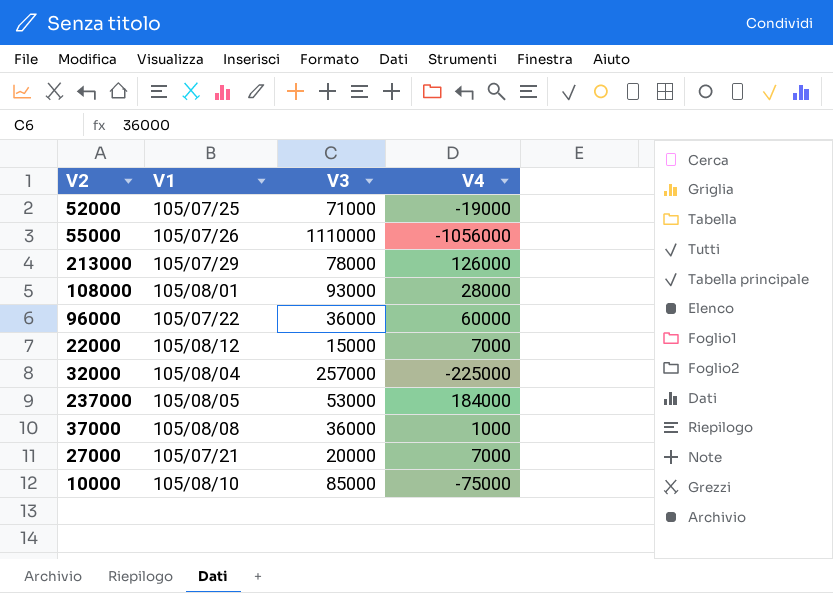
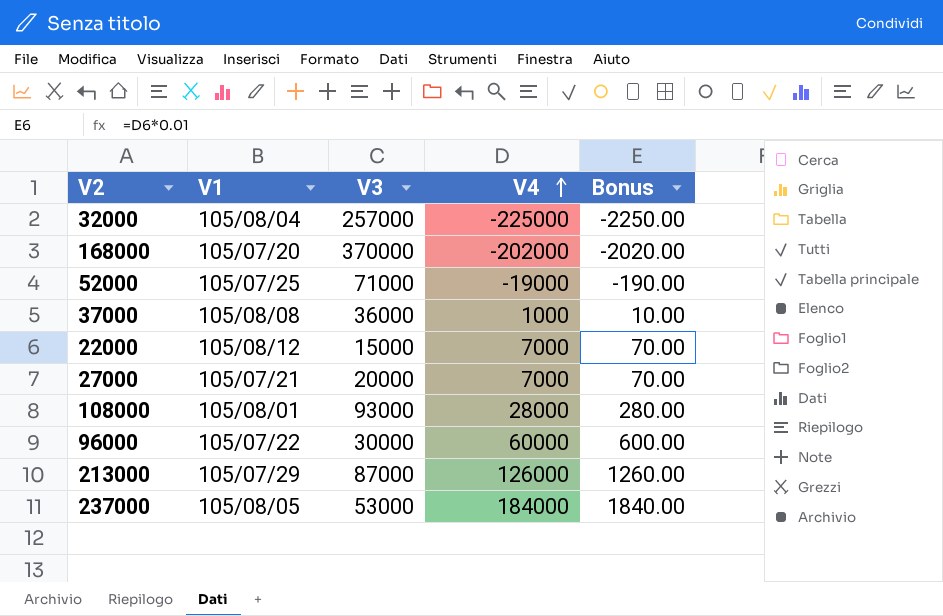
row order: none -> V4 ascending
column Bonus | formula: none -> [V4] * 0.01
row 55000: 105/07/26 | 1110000 | -1056000 -> none
row 10000: 105/08/10 | 85000 | -75000 -> none
row 168000: none -> 105/07/20 | 370000 | -202000 | -2020.00
96000 | V3: 36000 -> 30000
213000 | V3: 78000 -> 87000

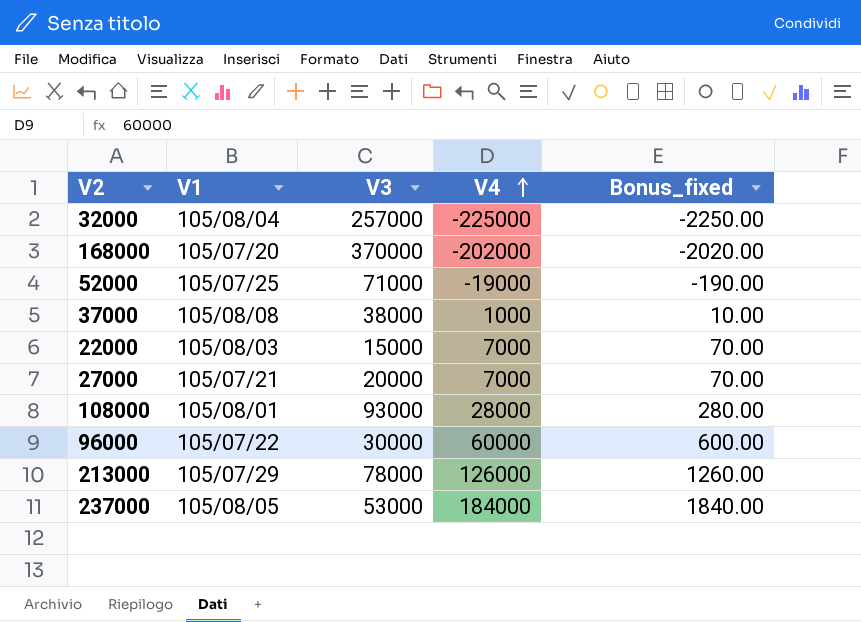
column name: Bonus -> Bonus_fixed
37000 | V3: 36000 -> 38000
22000 | V1: 105/08/12 -> 105/08/03
213000 | V3: 87000 -> 78000

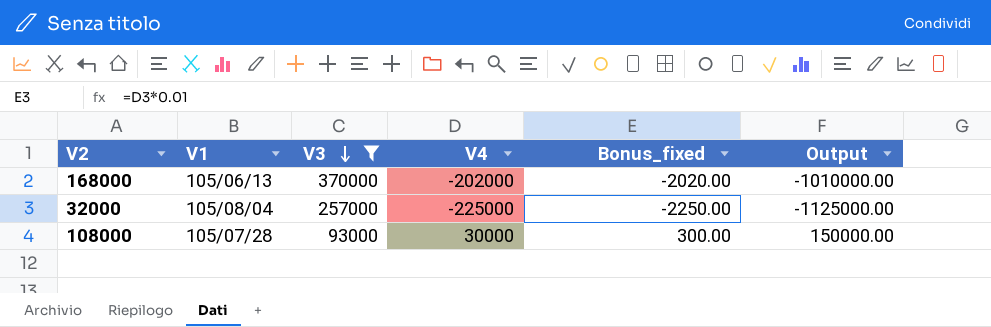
filter: none -> V3 >= 93000
row order: V4 ascending -> V3 descending
column Output | formula: none -> [V4] * 5
168000 | V1: 105/07/20 -> 105/06/13
108000 | V1: 105/08/01 -> 105/07/28
108000 | V4: 28000 -> 30000
108000 | Bonus_fixed: 280.00 -> 300.00

